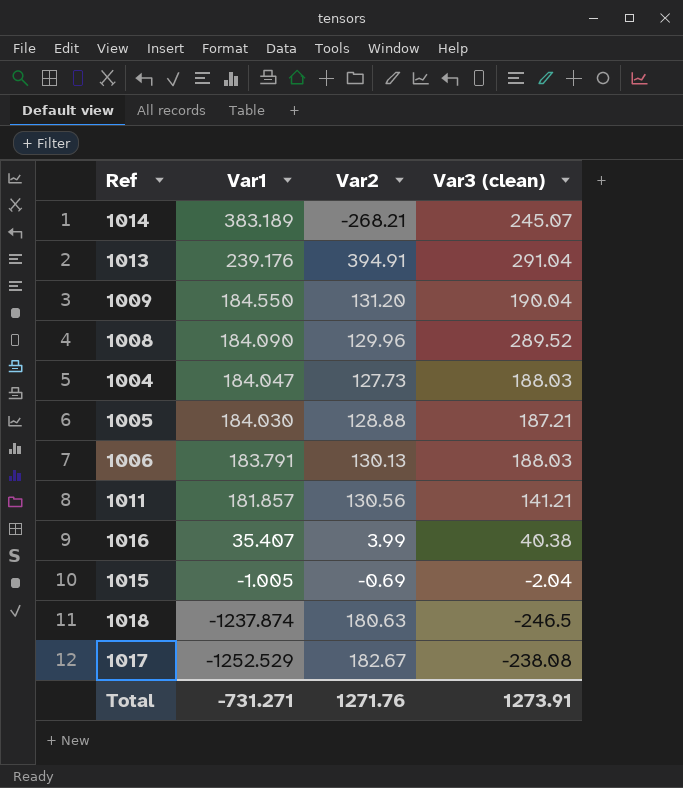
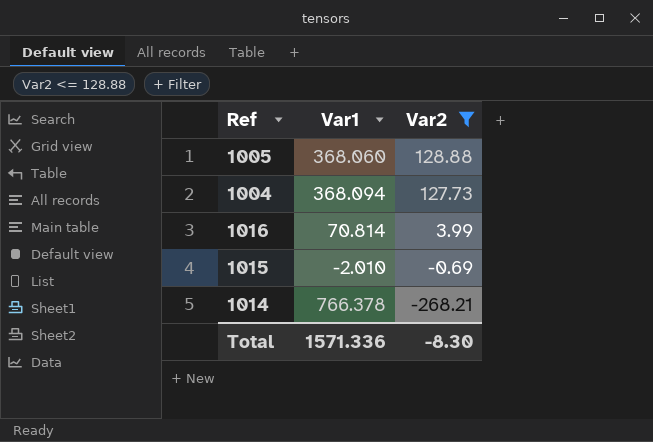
filter: none -> Var2 <= 128.88
row order: Var1 descending -> Var2 descending
column Var3 (clean) | position: 4 -> none
1005 | Var1: 184.030 -> 368.060
1004 | Var1: 184.047 -> 368.094
1016 | Var1: 35.407 -> 70.814
1015 | Var1: -1.005 -> -2.010
1014 | Var1: 383.189 -> 766.378
Total | Var1: -731.271 -> 1571.336
Total | Var2: 1271.76 -> -8.30

